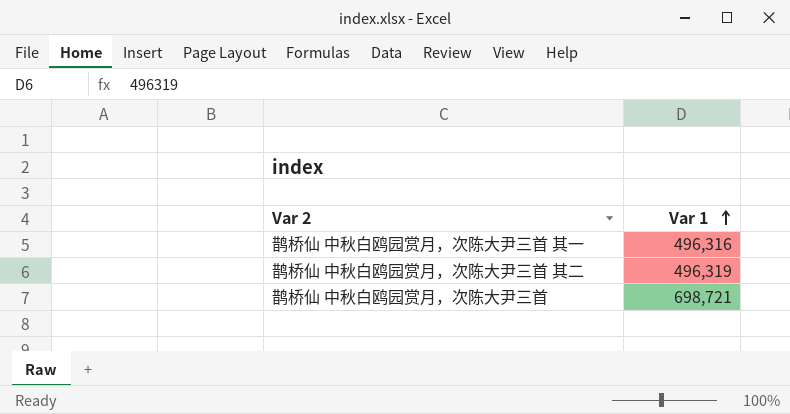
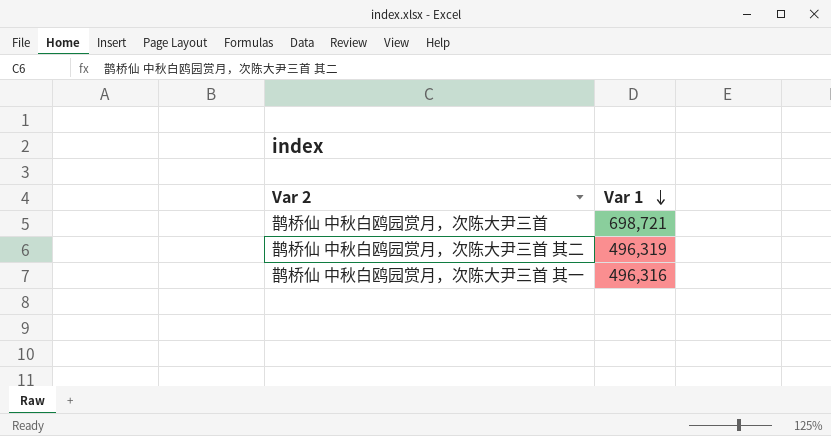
row order: Var 1 ascending -> Var 1 descending

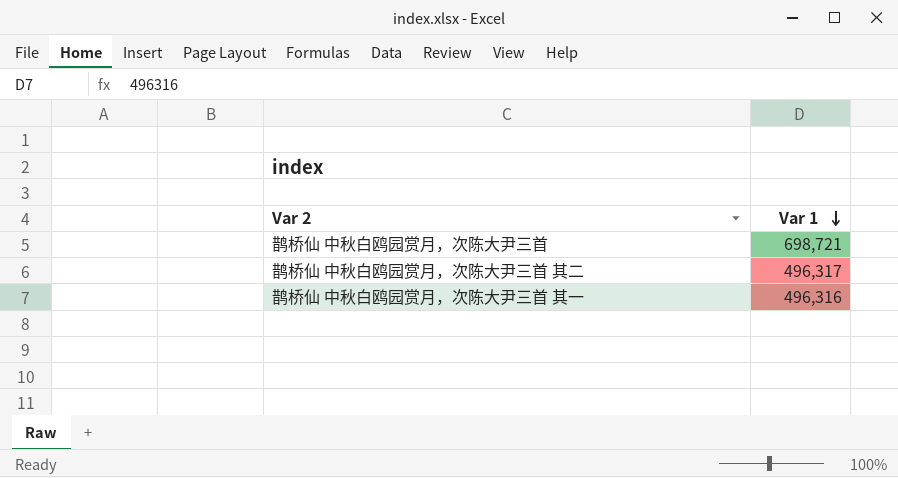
鹊桥仙 中秋白鸥园赏月，次陈大尹三首 其二 | Var 1: 496,319 -> 496,317

